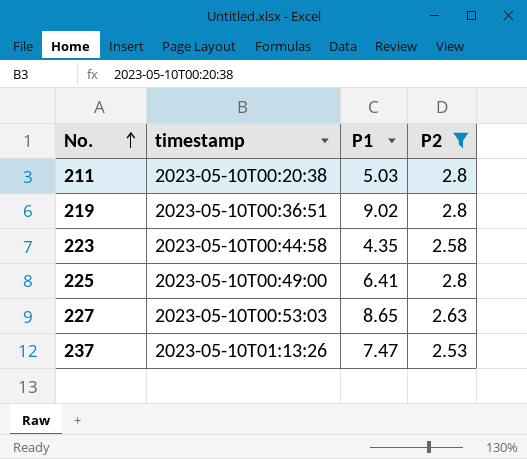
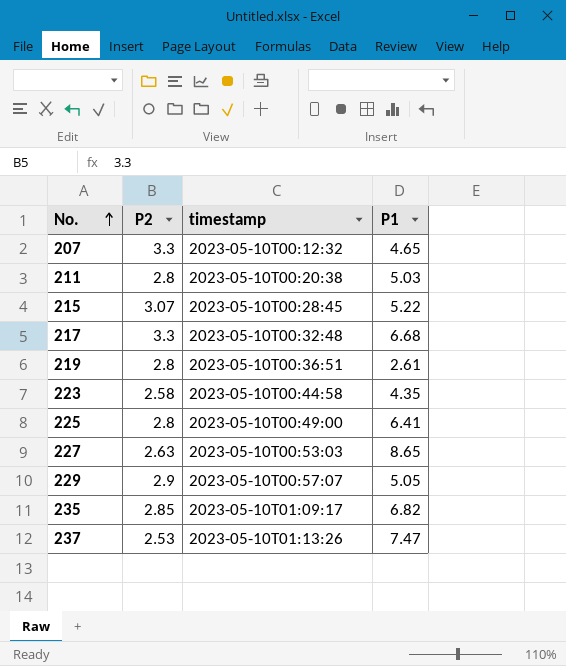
filter: P2 <= 2.8 -> none
column P2 | position: 4 -> 2
219 | P1: 9.02 -> 2.61

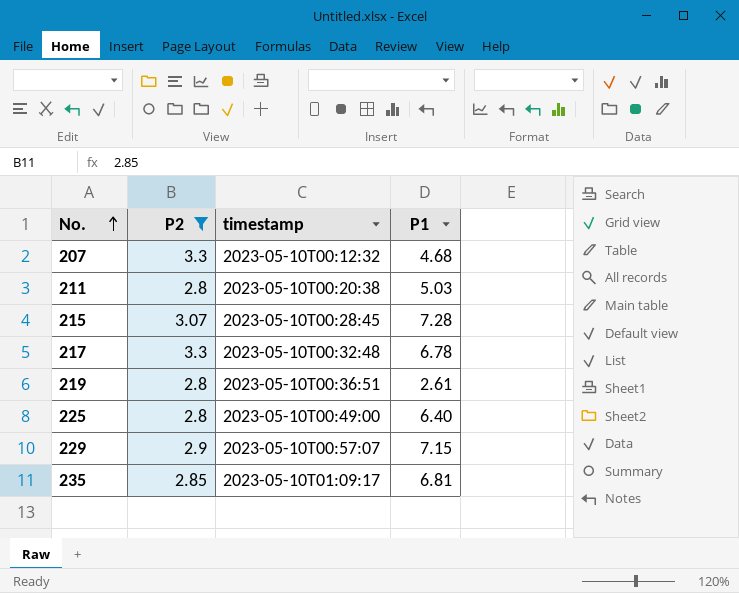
filter: none -> P2 >= 2.8
207 | P1: 4.65 -> 4.68
215 | P1: 5.22 -> 7.28
217 | P1: 6.68 -> 6.78
225 | P1: 6.41 -> 6.40
229 | P1: 5.05 -> 7.15
235 | P1: 6.82 -> 6.81

